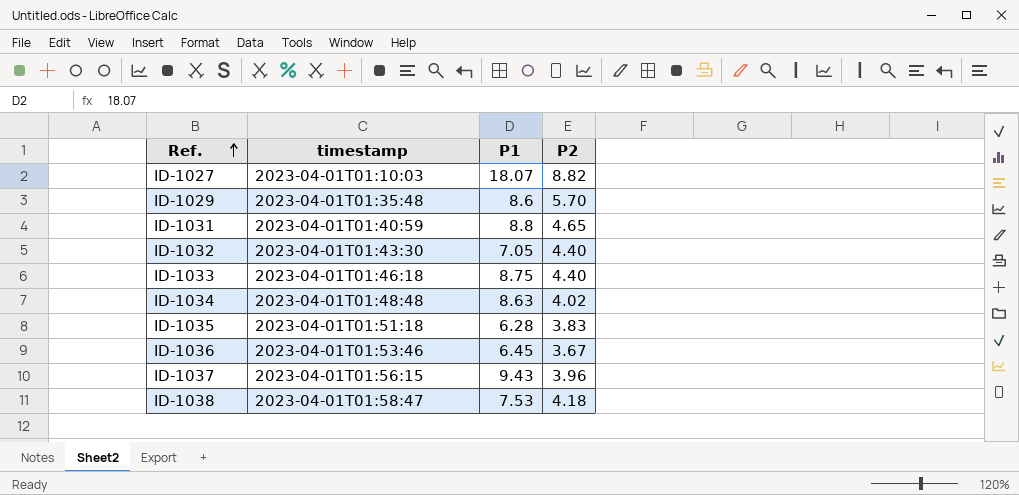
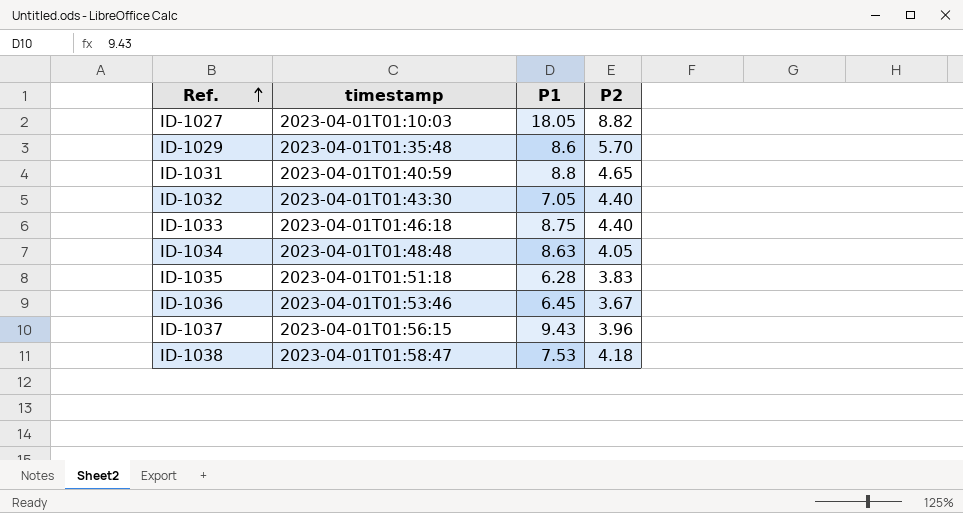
ID-1027 | P1: 18.07 -> 18.05
ID-1034 | P2: 4.02 -> 4.05

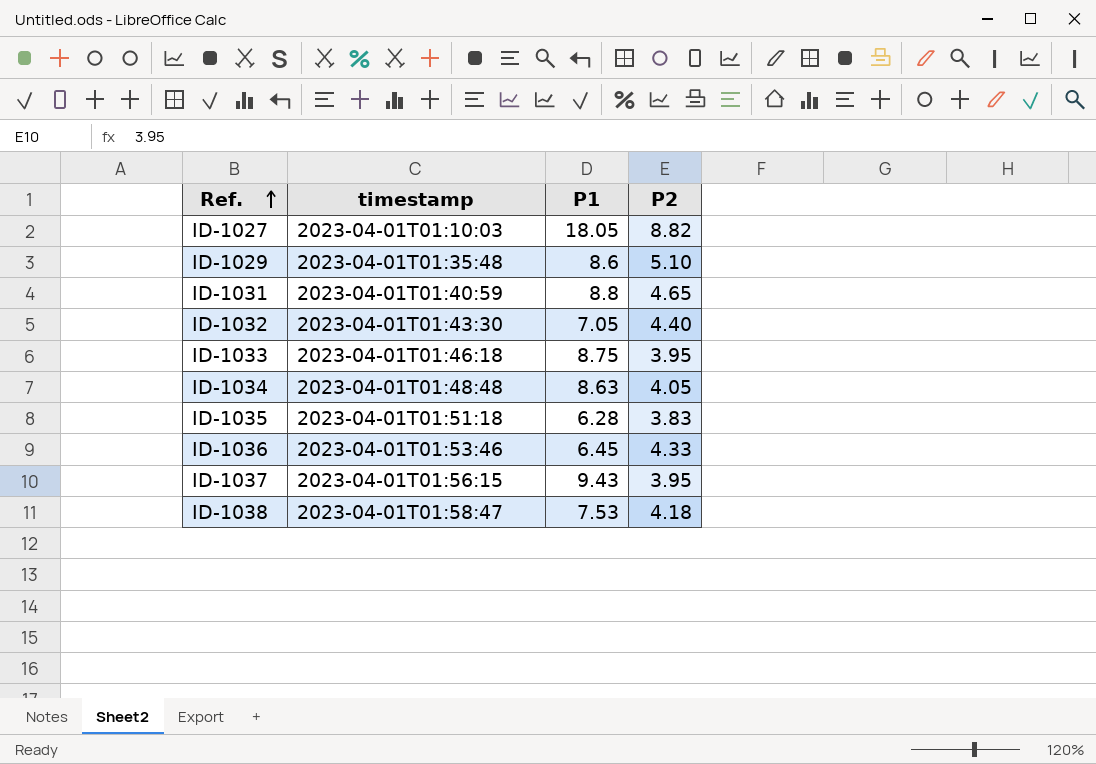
ID-1029 | P2: 5.70 -> 5.10
ID-1033 | P2: 4.40 -> 3.95
ID-1036 | P2: 3.67 -> 4.33
ID-1037 | P2: 3.96 -> 3.95

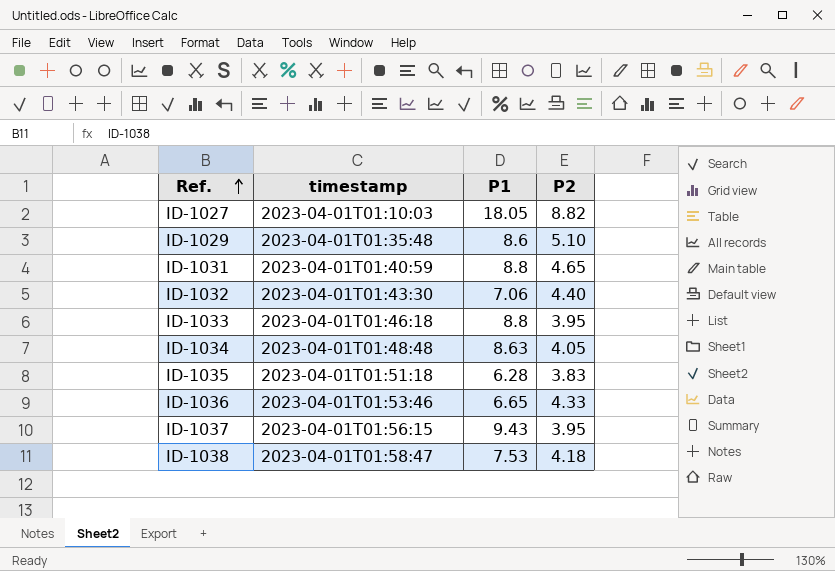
ID-1032 | P1: 7.05 -> 7.06
ID-1033 | P1: 8.75 -> 8.8
ID-1036 | P1: 6.45 -> 6.65

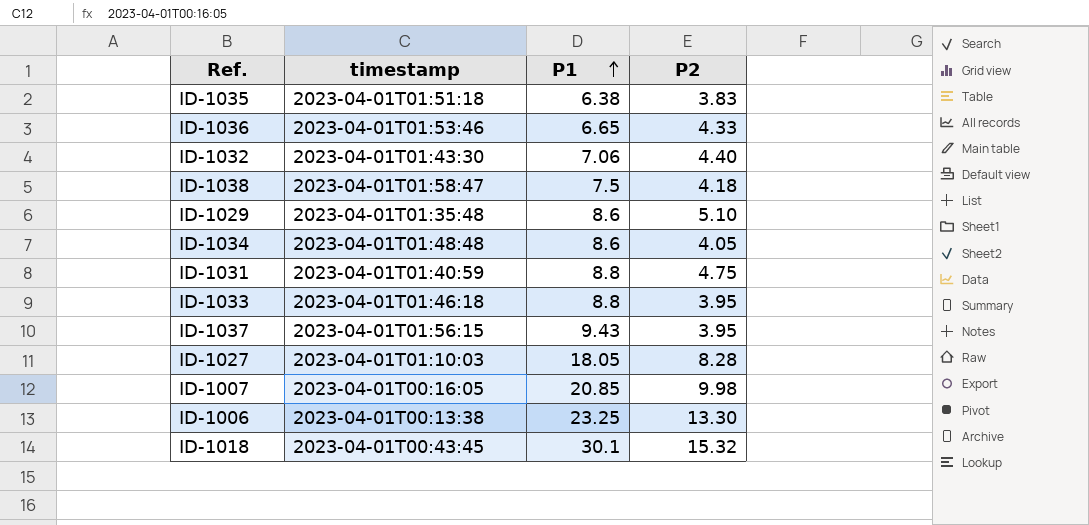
row order: Ref. ascending -> P1 ascending
ID-1035 | P1: 6.28 -> 6.38
ID-1038 | P1: 7.53 -> 7.5
ID-1034 | P1: 8.63 -> 8.6
ID-1031 | P2: 4.65 -> 4.75
ID-1027 | P2: 8.82 -> 8.28
row ID-1007: none -> 2023-04-01T00:16:05 | 20.85 | 9.98
row ID-1006: none -> 2023-04-01T00:13:38 | 23.25 | 13.30
row ID-1018: none -> 2023-04-01T00:43:45 | 30.1 | 15.32

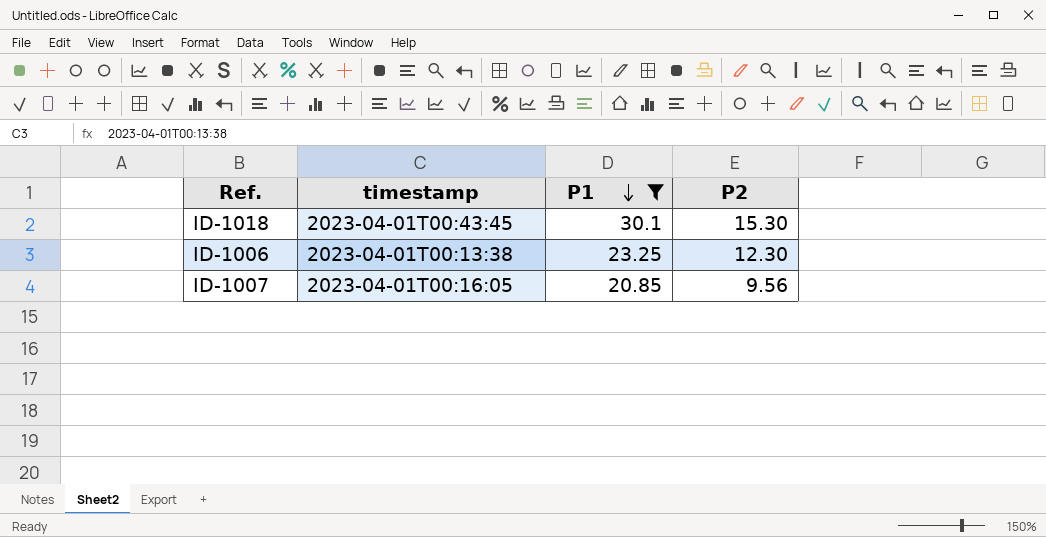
filter: none -> P1 >= 20.85
row order: P1 ascending -> P1 descending
ID-1018 | P2: 15.32 -> 15.30
ID-1006 | P2: 13.30 -> 12.30
ID-1007 | P2: 9.98 -> 9.56

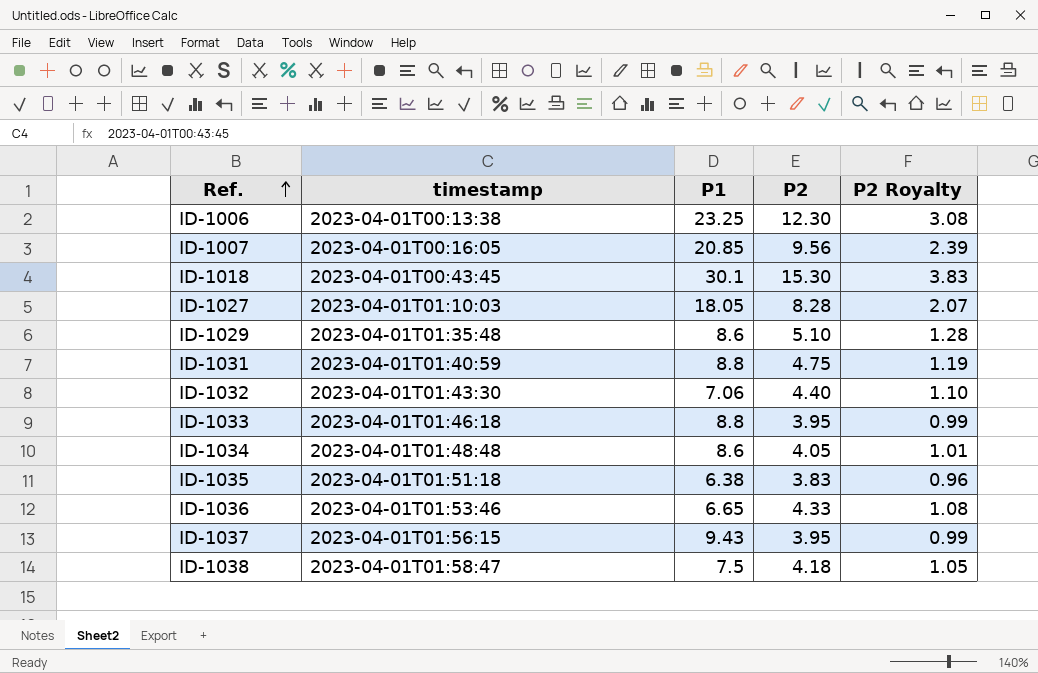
filter: P1 >= 20.85 -> none
row order: P1 descending -> Ref. ascending
column P2 Royalty | formula: none -> [P2] * 0.25

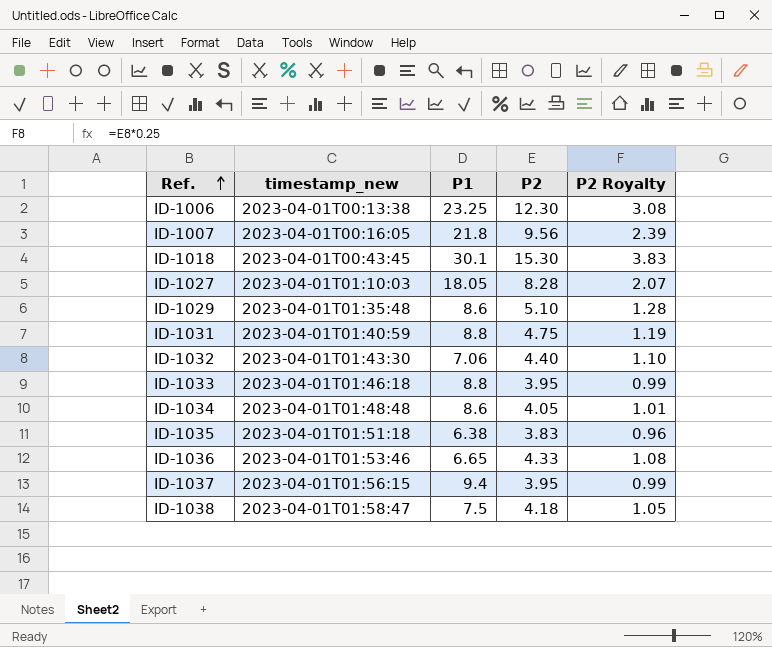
column name: timestamp -> timestamp_new
ID-1007 | P1: 20.85 -> 21.8
ID-1037 | P1: 9.43 -> 9.4

